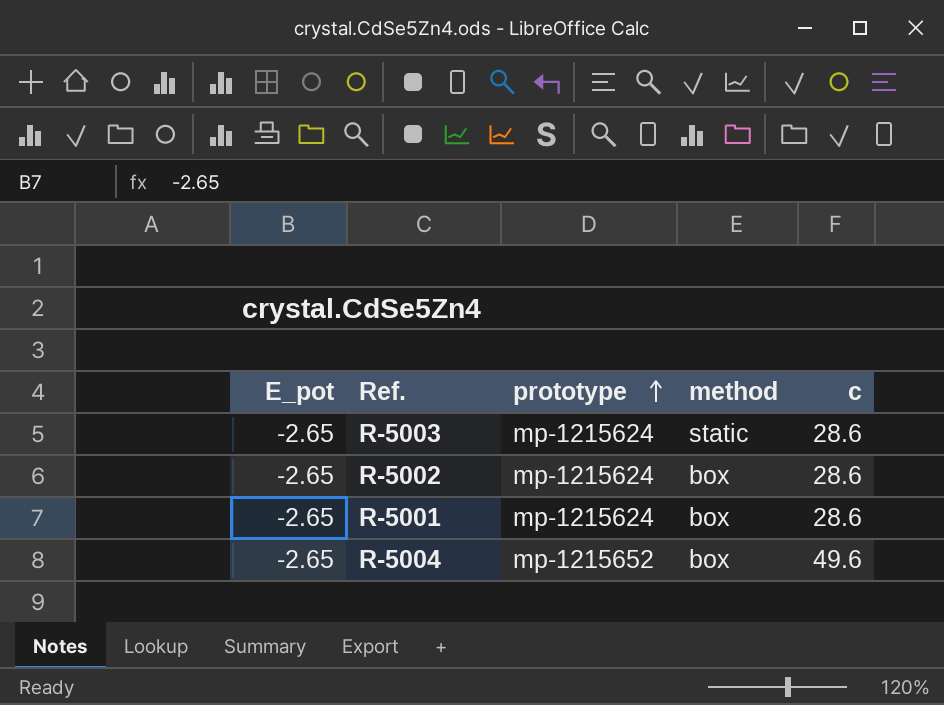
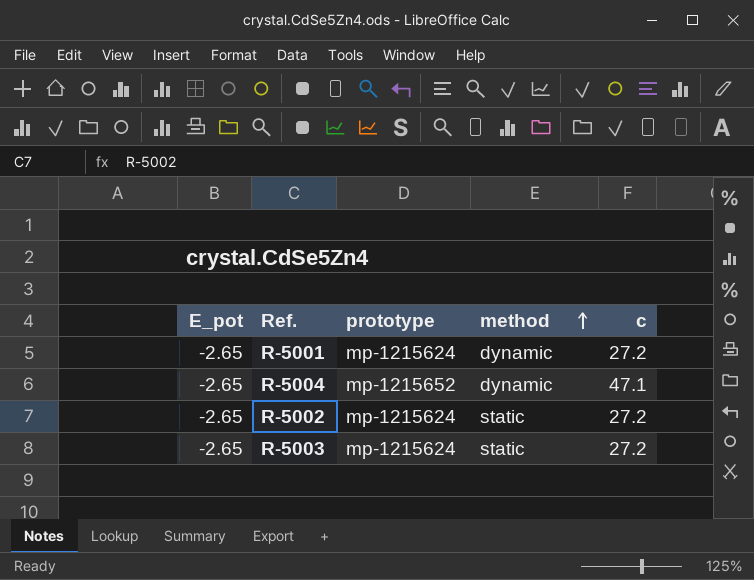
row order: prototype ascending -> method ascending
R-5001 | method: box -> dynamic
R-5001 | c: 28.6 -> 27.2
R-5004 | method: box -> dynamic
R-5004 | c: 49.6 -> 47.1
R-5002 | method: box -> static
R-5002 | c: 28.6 -> 27.2
R-5003 | c: 28.6 -> 27.2

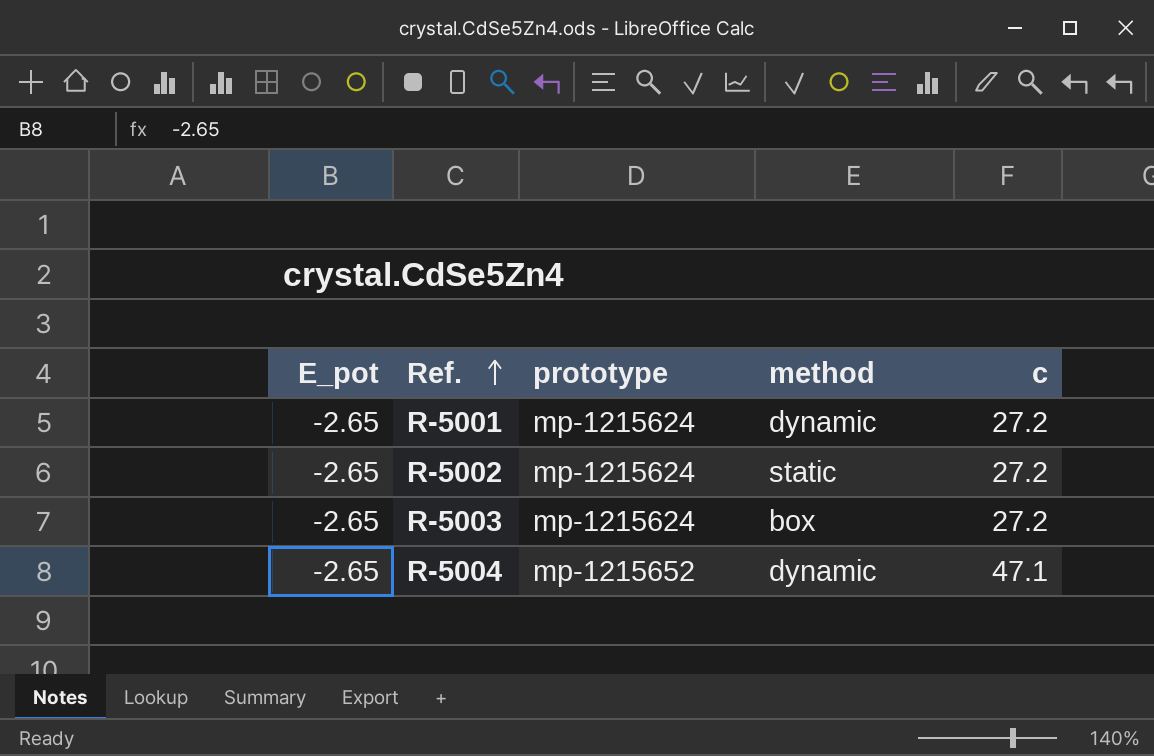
row order: method ascending -> Ref. ascending
R-5003 | method: static -> box

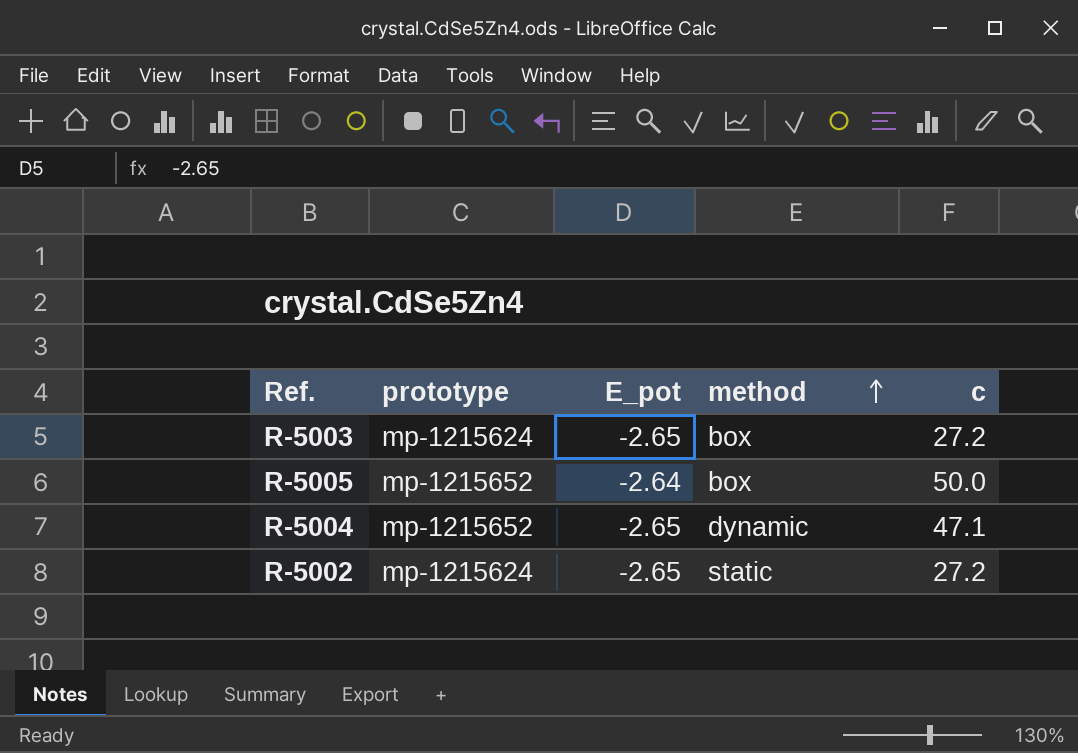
row order: Ref. ascending -> method ascending
column E_pot | position: 1 -> 3
row R-5001: -2.65 | mp-1215624 | dynamic | 27.2 -> none
row R-5005: none -> mp-1215652 | -2.64 | box | 50.0

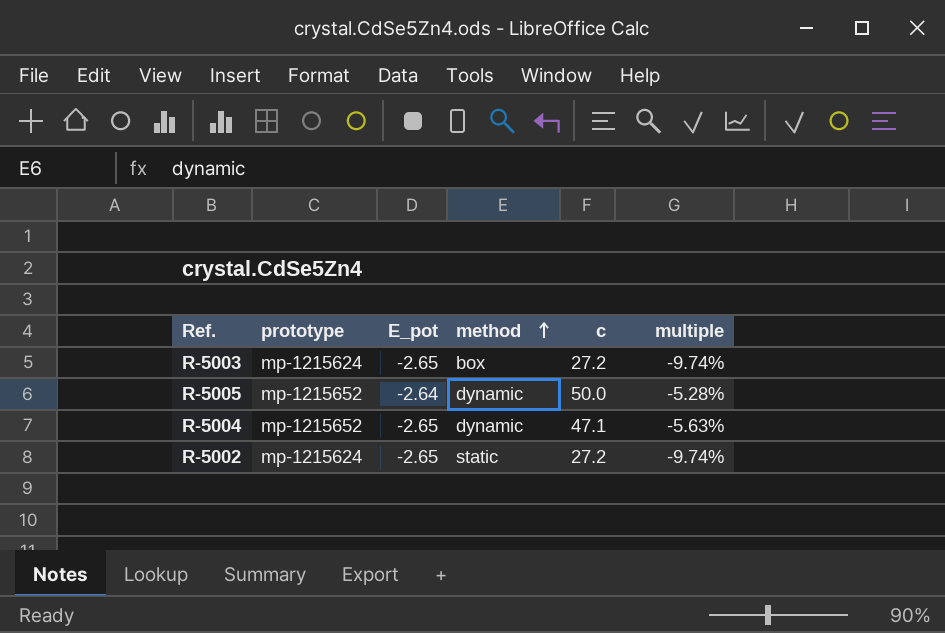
column multiple | formula: none -> [E_pot] / [c]
R-5005 | method: box -> dynamic

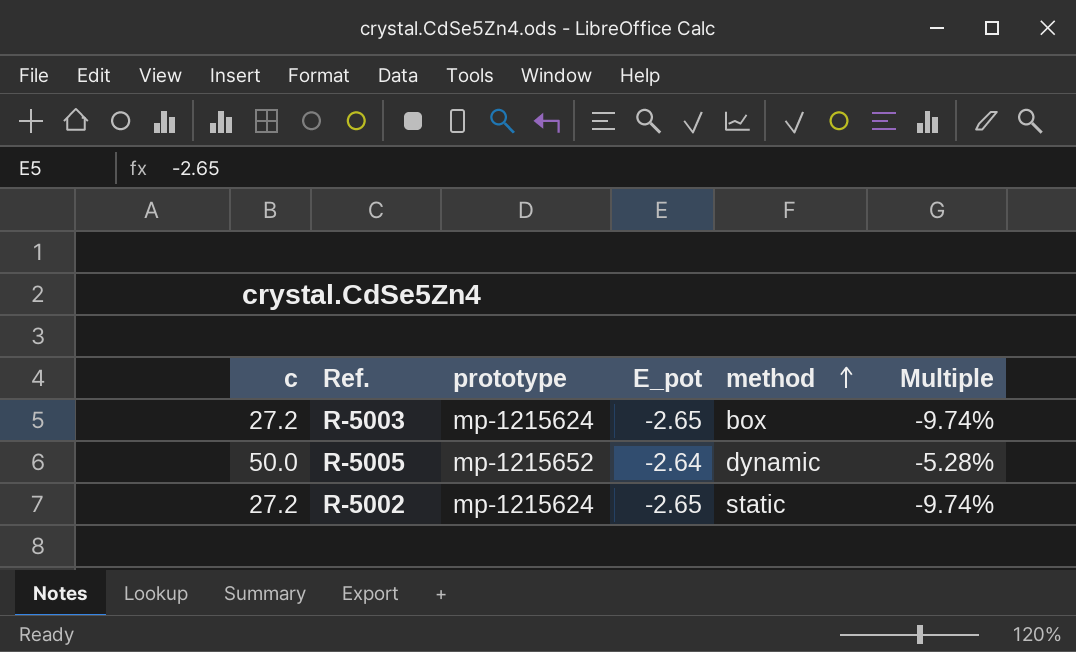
column c | position: 5 -> 1
column name: multiple -> Multiple
row R-5004: mp-1215652 | -2.65 | dynamic | 47.1 | -5.63% -> none

